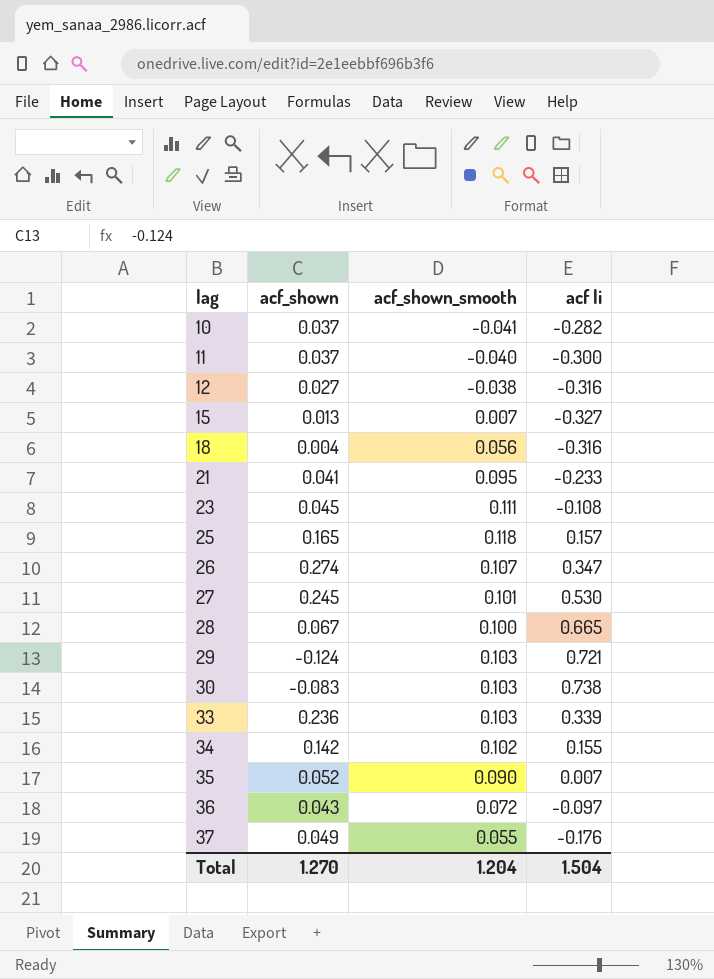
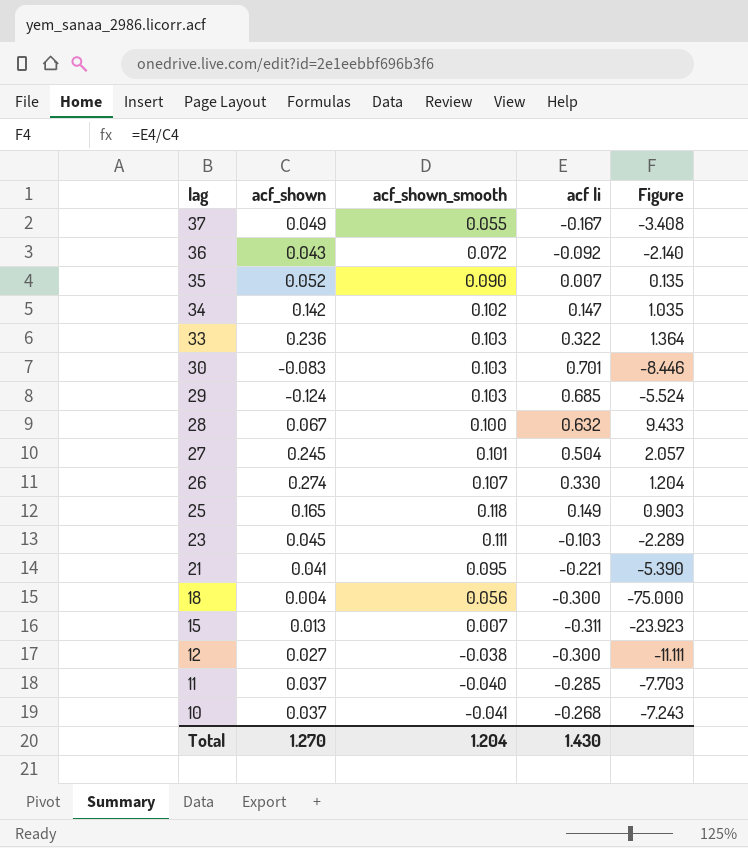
row order: lag ascending -> lag descending
column Figure | formula: none -> [acf li] / [acf_shown]
37 | acf li: -0.176 -> -0.167
36 | acf li: -0.097 -> -0.092
34 | acf li: 0.155 -> 0.147
33 | acf li: 0.339 -> 0.322
30 | acf li: 0.738 -> 0.701
29 | acf li: 0.721 -> 0.685
28 | acf li: 0.665 -> 0.632
27 | acf li: 0.530 -> 0.504
26 | acf li: 0.347 -> 0.330
25 | acf li: 0.157 -> 0.149
23 | acf li: -0.108 -> -0.103
21 | acf li: -0.233 -> -0.221
18 | acf li: -0.316 -> -0.300
15 | acf li: -0.327 -> -0.311
12 | acf li: -0.316 -> -0.300
11 | acf li: -0.300 -> -0.285
10 | acf li: -0.282 -> -0.268
Total | acf li: 1.504 -> 1.430

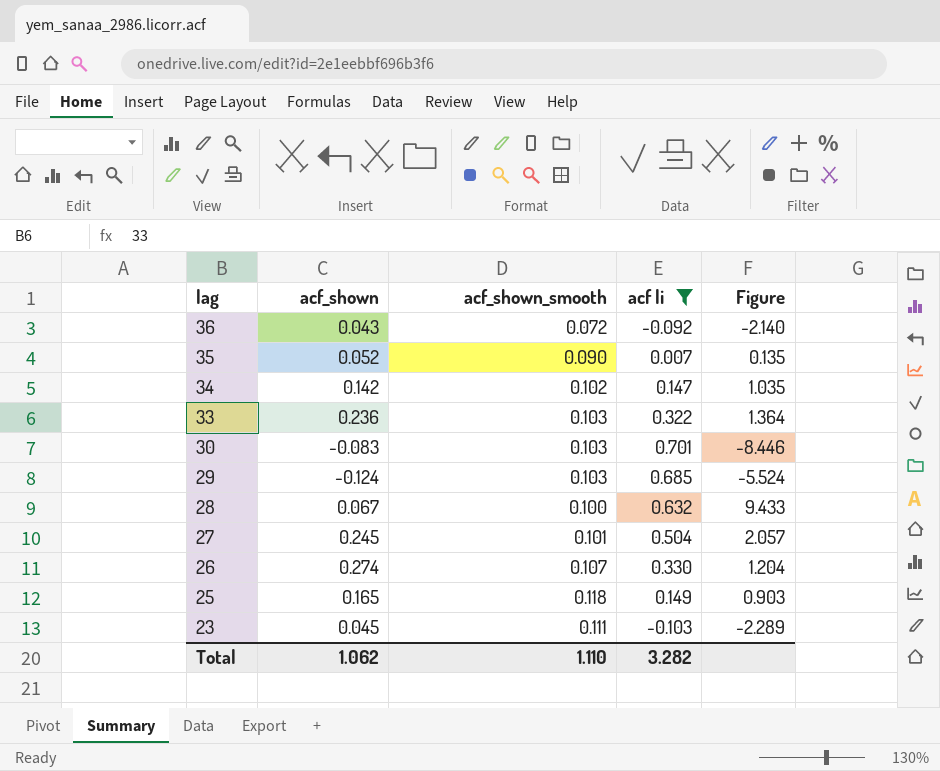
filter: none -> acf li >= -0.103
Total | acf_shown: 1.270 -> 1.062
Total | acf_shown_smooth: 1.204 -> 1.110
Total | acf li: 1.430 -> 3.282

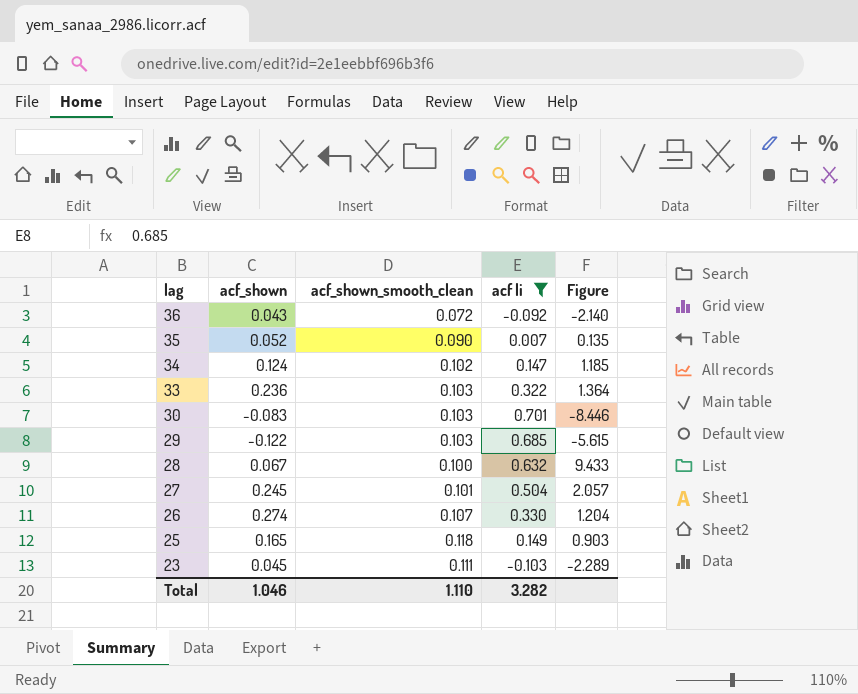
column name: acf_shown_smooth -> acf_shown_smooth_clean
34 | acf_shown: 0.142 -> 0.124
34 | Figure: 1.035 -> 1.185
29 | acf_shown: -0.124 -> -0.122
29 | Figure: -5.524 -> -5.615
Total | acf_shown: 1.062 -> 1.046

